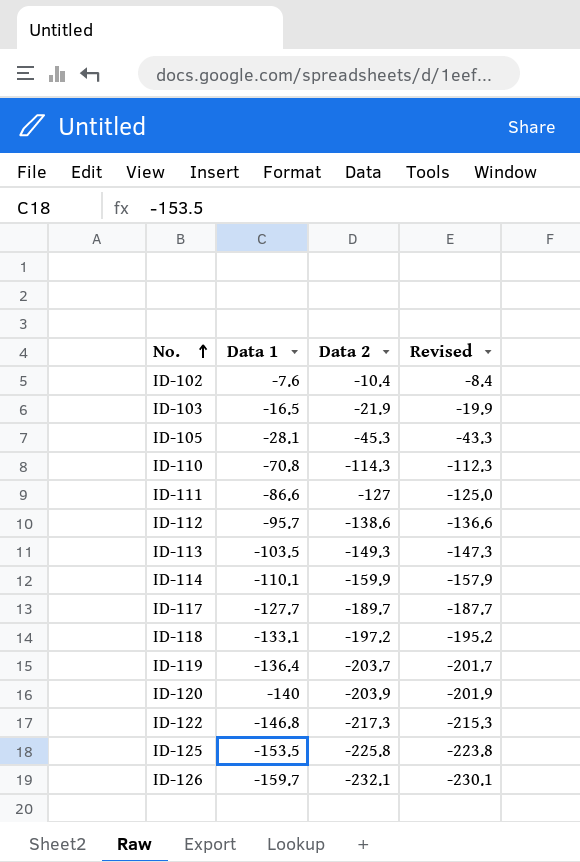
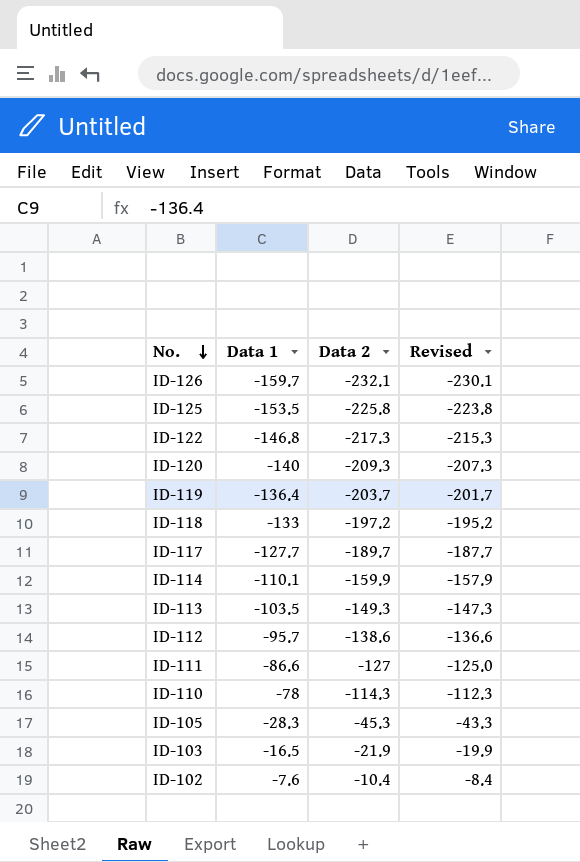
row order: No. ascending -> No. descending
ID-120 | Data 2: -203.9 -> -209.3
ID-120 | Revised: -201.9 -> -207.3
ID-118 | Data 1: -133.1 -> -133
ID-110 | Data 1: -70.8 -> -78
ID-105 | Data 1: -28.1 -> -28.3

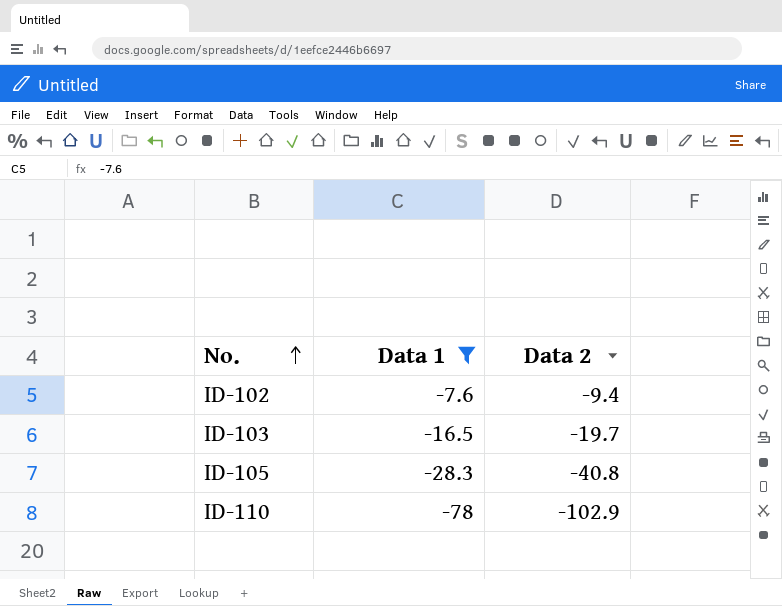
filter: none -> Data 1 >= -78
row order: No. descending -> No. ascending
column Revised | formula: [Data 2] + 2 -> none
ID-102 | Data 2: -10.4 -> -9.4
ID-103 | Data 2: -21.9 -> -19.7
ID-105 | Data 2: -45.3 -> -40.8
ID-110 | Data 2: -114.3 -> -102.9

